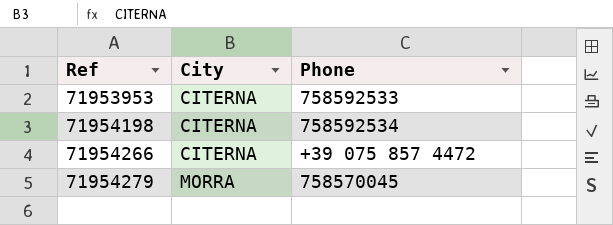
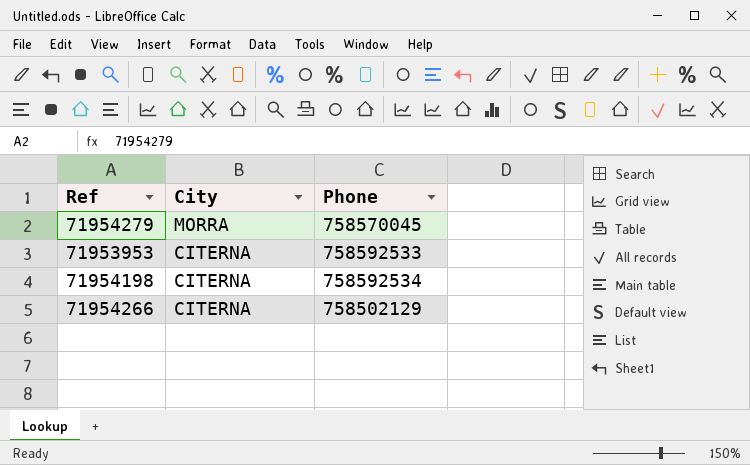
row order: Ref ascending -> City descending
71954266 | Phone: +39 075 857 4472 -> 758502129

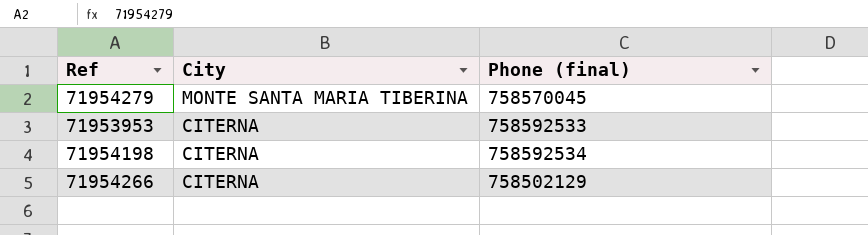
column name: Phone -> Phone (final)
71954279 | City: MORRA -> MONTE SANTA MARIA TIBERINA

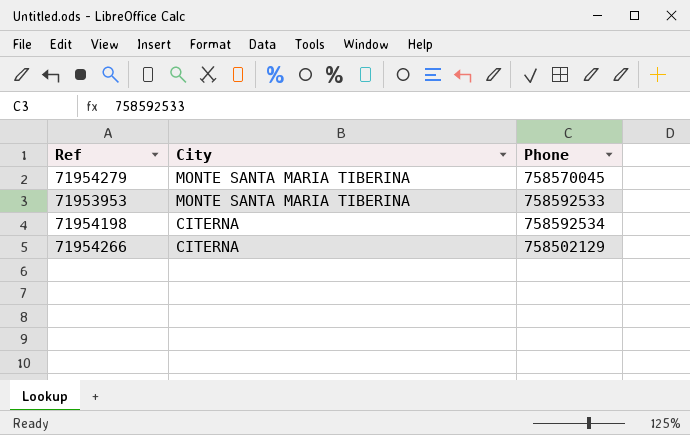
column name: Phone (final) -> Phone
71953953 | City: CITERNA -> MONTE SANTA MARIA TIBERINA

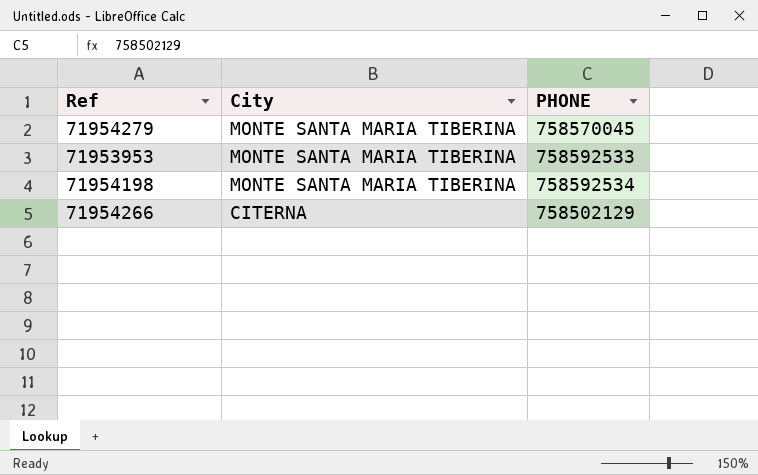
column name: Phone -> PHONE
71954198 | City: CITERNA -> MONTE SANTA MARIA TIBERINA

